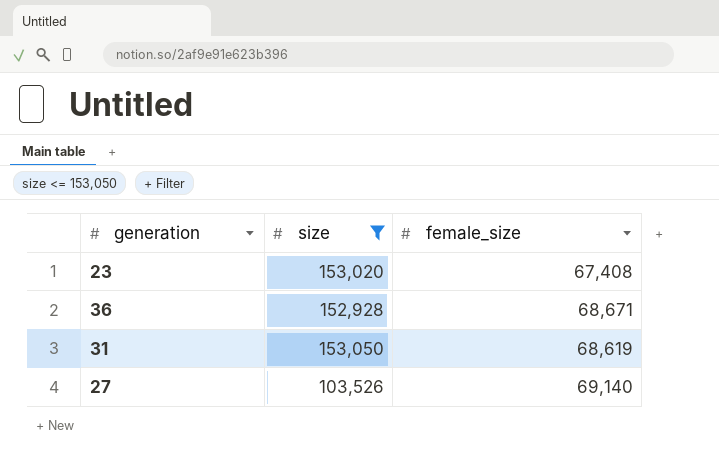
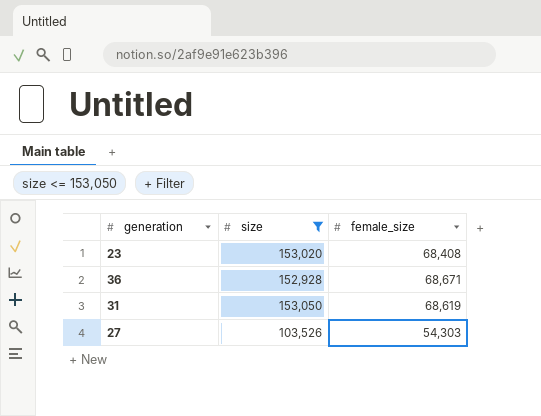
23 | female_size: 67,408 -> 68,408
27 | female_size: 69,140 -> 54,303

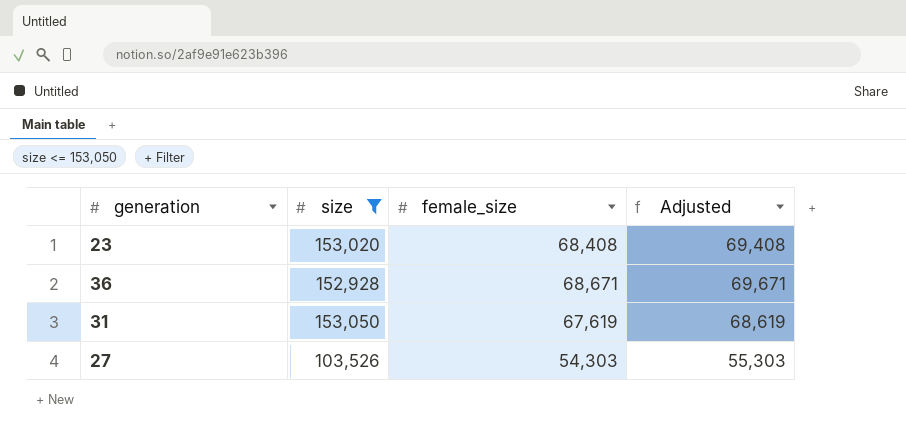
column Adjusted | formula: none -> [female_size] + 1000
31 | female_size: 68,619 -> 67,619

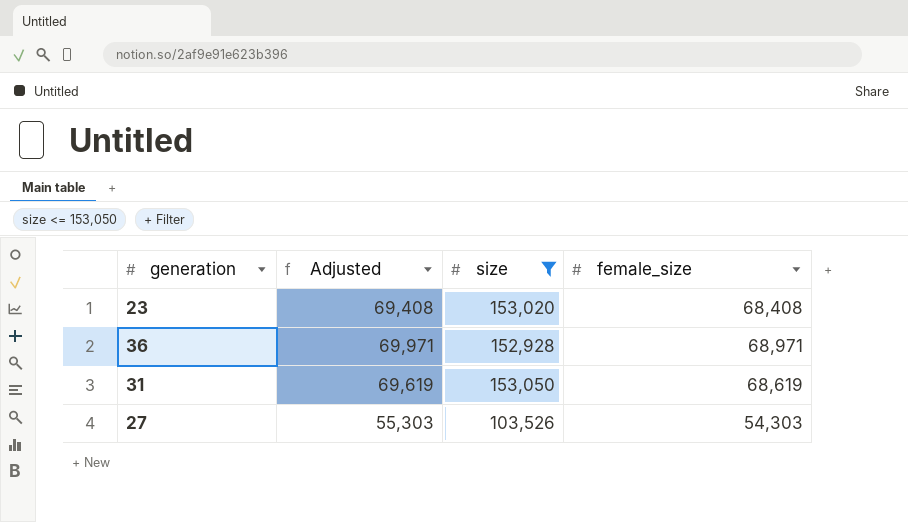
column Adjusted | position: 4 -> 2
36 | Adjusted: 69,671 -> 69,971
36 | female_size: 68,671 -> 68,971
31 | Adjusted: 68,619 -> 69,619
31 | female_size: 67,619 -> 68,619

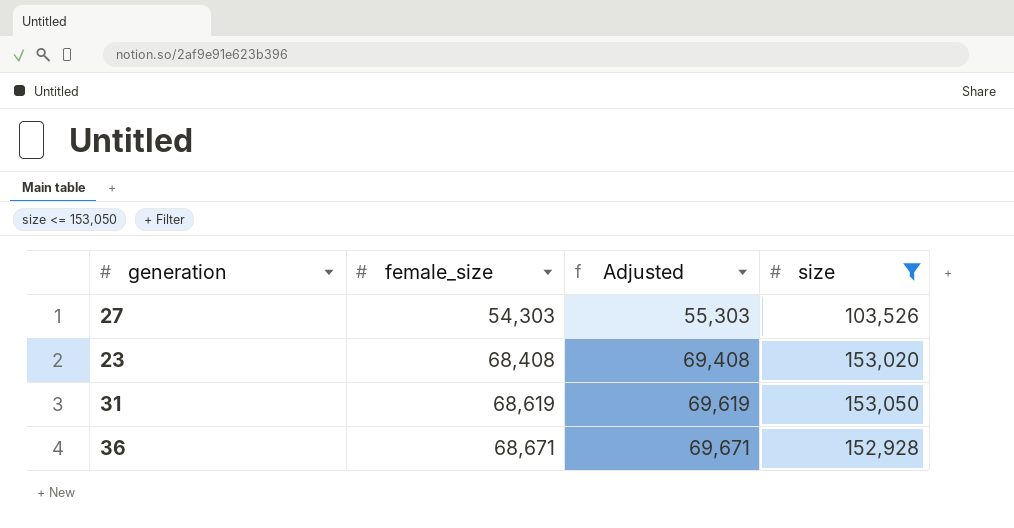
row order: none -> female_size ascending
column female_size | position: 4 -> 2
36 | female_size: 68,971 -> 68,671
36 | Adjusted: 69,971 -> 69,671

